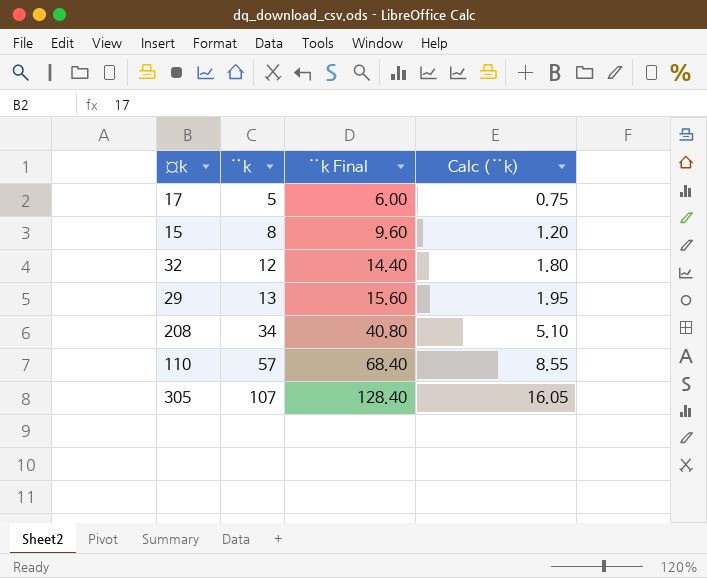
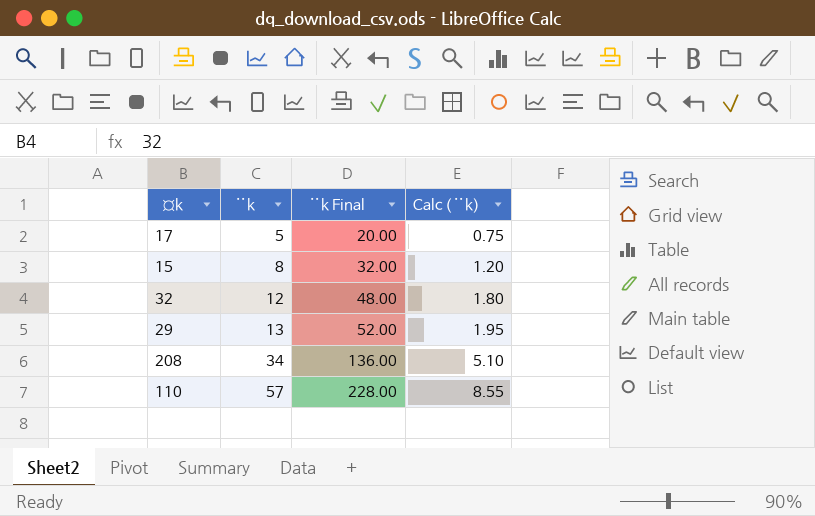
column ¨k Final | formula: [¨k] * 1.2 -> [¨k] * 4
row 305: 107 | 128.40 | 16.05 -> none

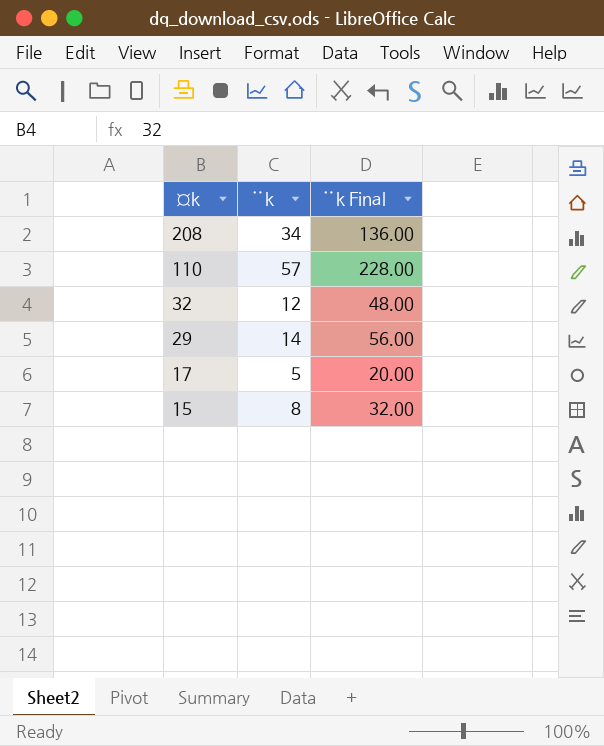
row order: ¨k ascending -> ¤k descending
column Calc (¨k) | formula: [¨k] * 0.15 -> none
29 | ¨k: 13 -> 14
29 | ¨k Final: 52.00 -> 56.00

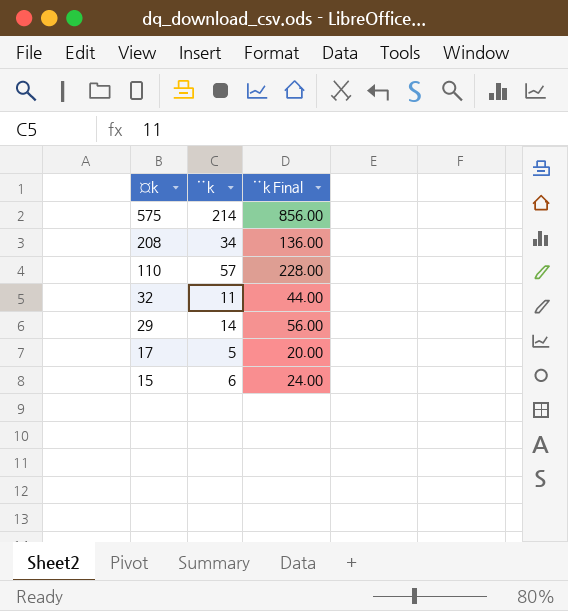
row 575: none -> 214 | 856.00
32 | ¨k: 12 -> 11
32 | ¨k Final: 48.00 -> 44.00
15 | ¨k: 8 -> 6
15 | ¨k Final: 32.00 -> 24.00

